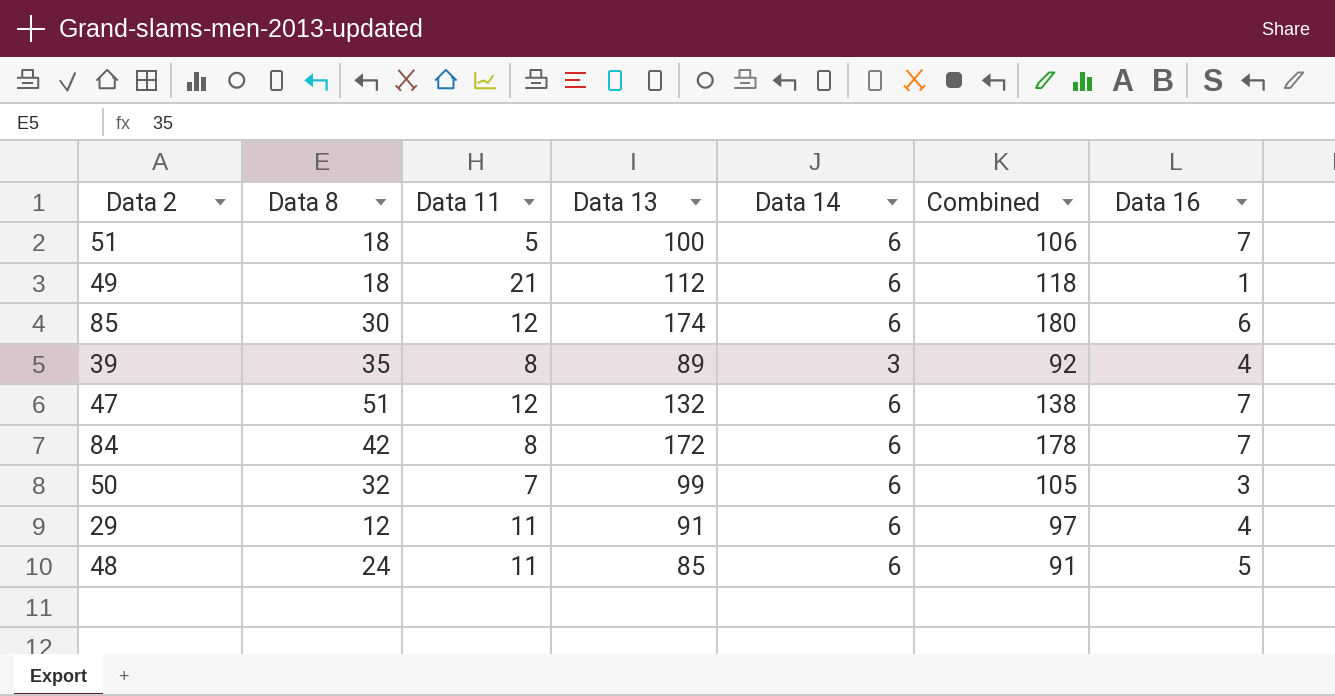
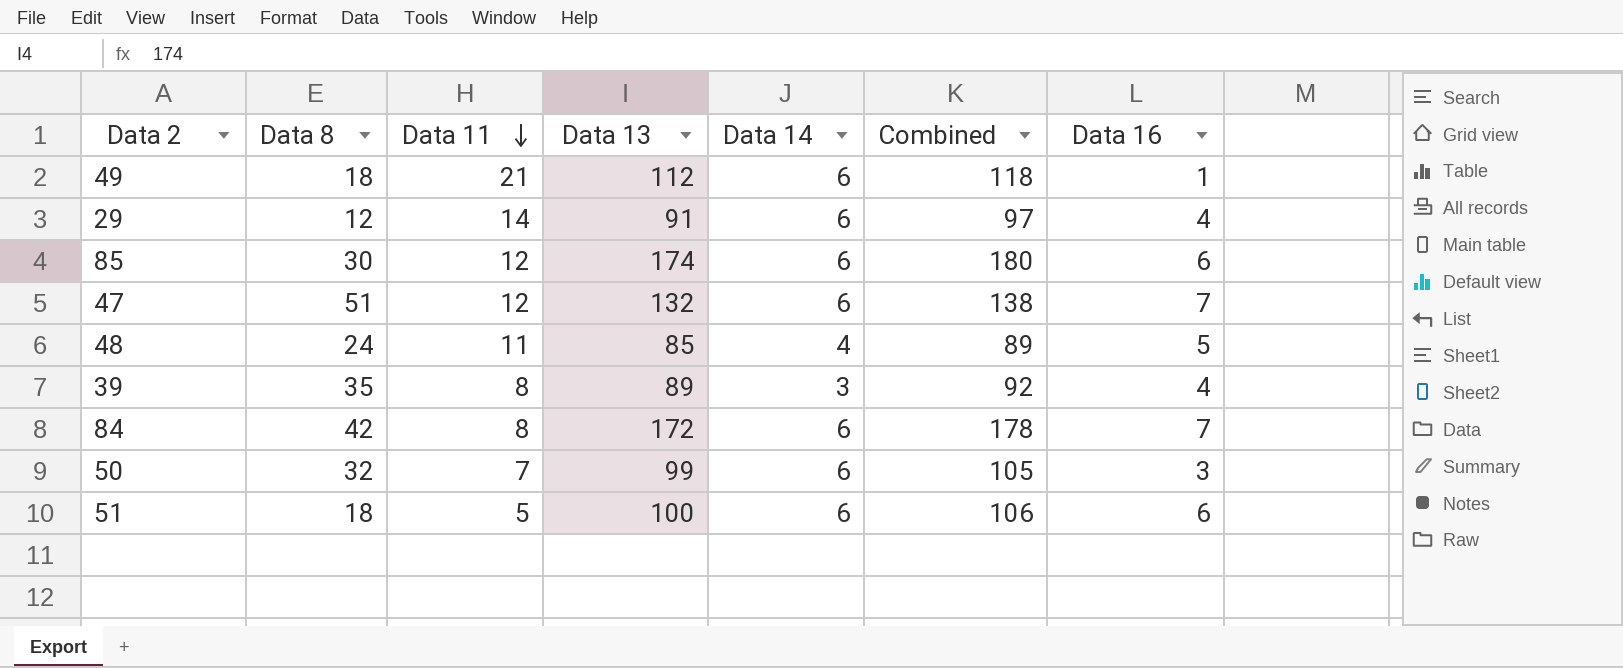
row order: none -> Data 11 descending
29 | Data 11: 11 -> 14
48 | Data 14: 6 -> 4
48 | Combined: 91 -> 89
51 | Data 16: 7 -> 6

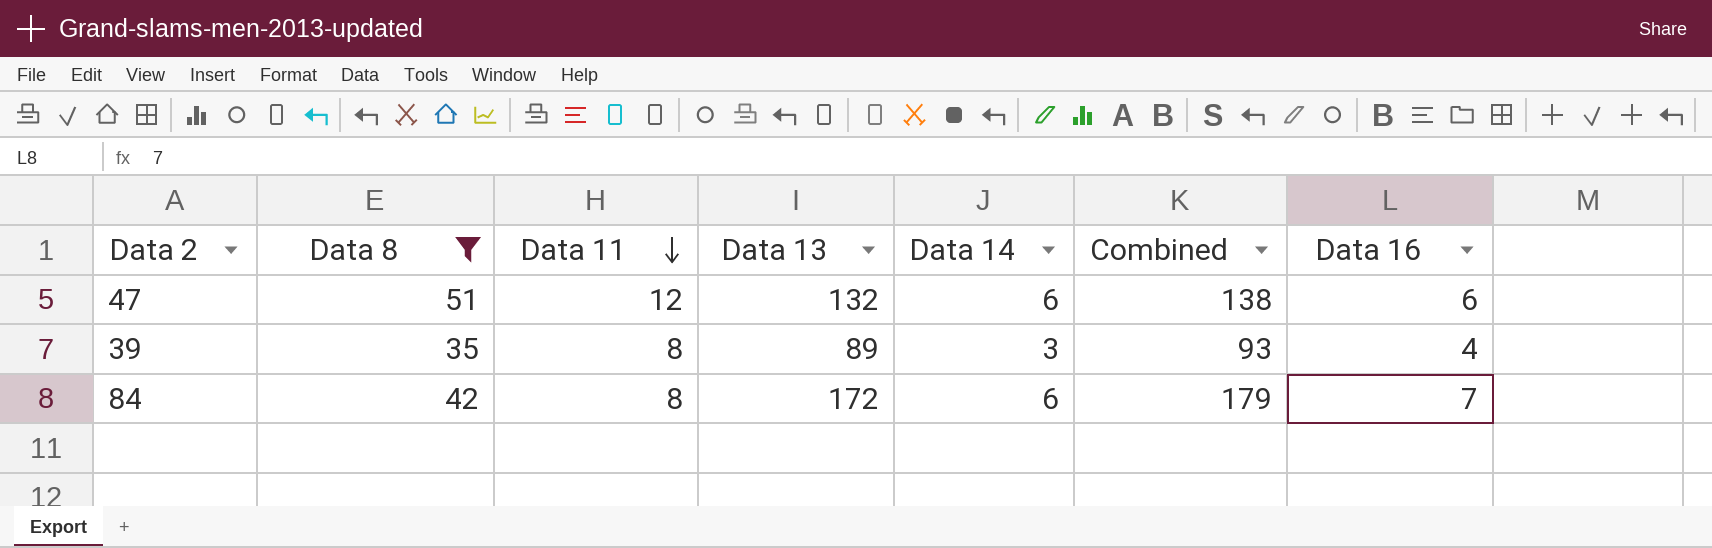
filter: none -> Data 8 >= 35
column Combined | formula: [Data 13] + [Data 14] -> [Data 13] + [Data 16]
47 | Data 16: 7 -> 6

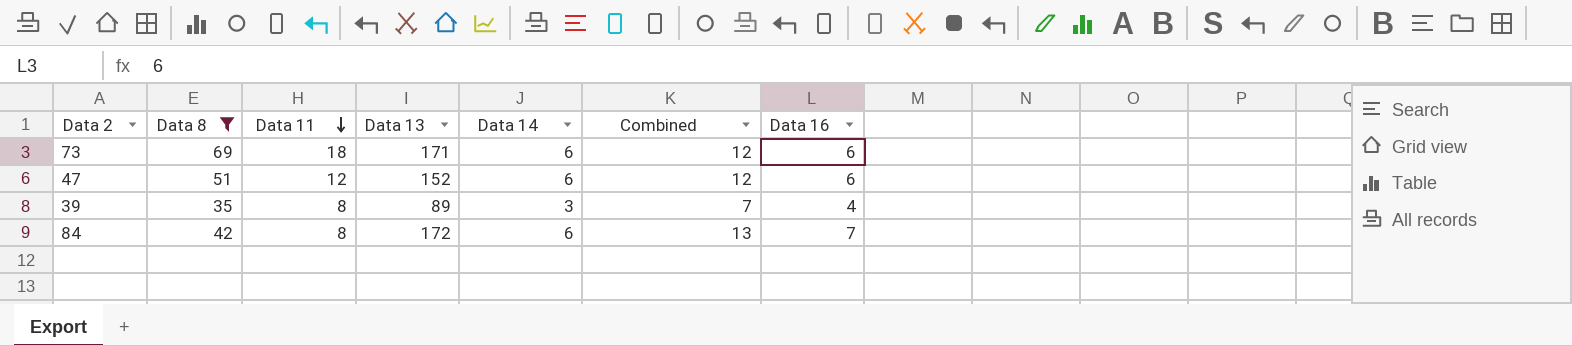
column Combined | formula: [Data 13] + [Data 16] -> [Data 14] + [Data 16]
row 73: none -> 69 | 18 | 171 | 6 | 12 | 6
47 | Data 13: 132 -> 152

